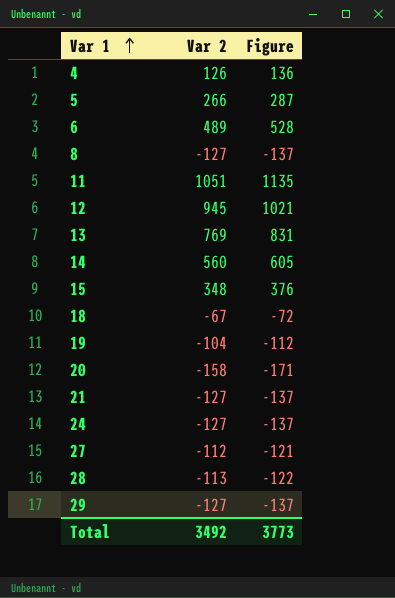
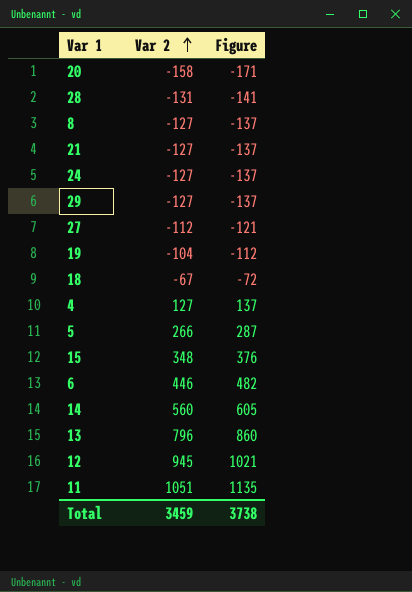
row order: Var 1 ascending -> Var 2 ascending
28 | Var 2: -113 -> -131
28 | Figure: -122 -> -141
4 | Var 2: 126 -> 127
4 | Figure: 136 -> 137
6 | Var 2: 489 -> 446
6 | Figure: 528 -> 482
13 | Var 2: 769 -> 796
13 | Figure: 831 -> 860
Total | Var 2: 3492 -> 3459
Total | Figure: 3773 -> 3738

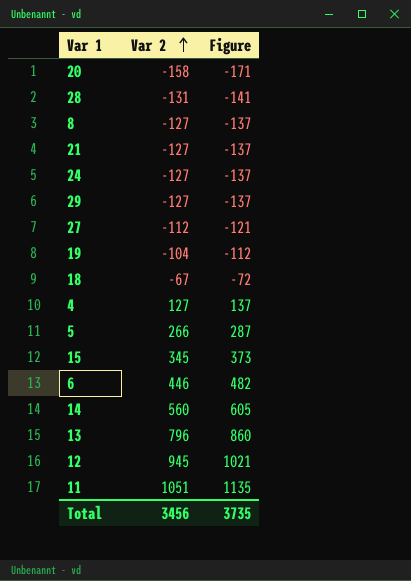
15 | Var 2: 348 -> 345
15 | Figure: 376 -> 373
Total | Var 2: 3459 -> 3456
Total | Figure: 3738 -> 3735

